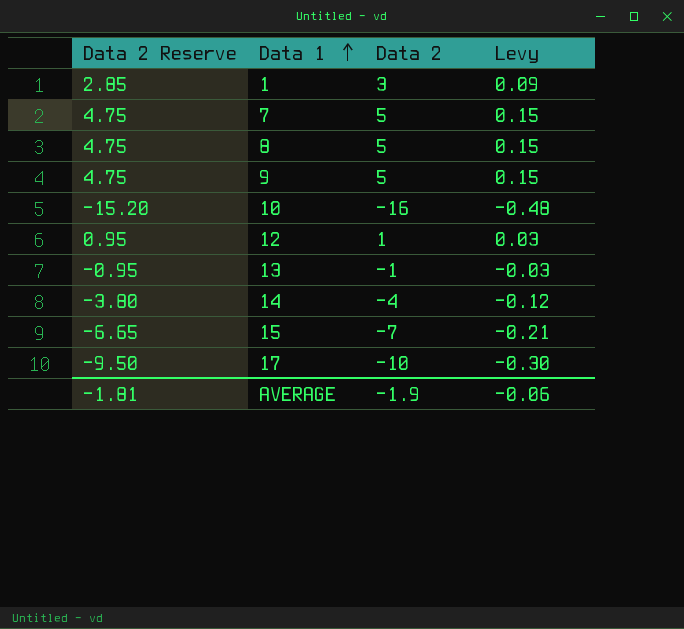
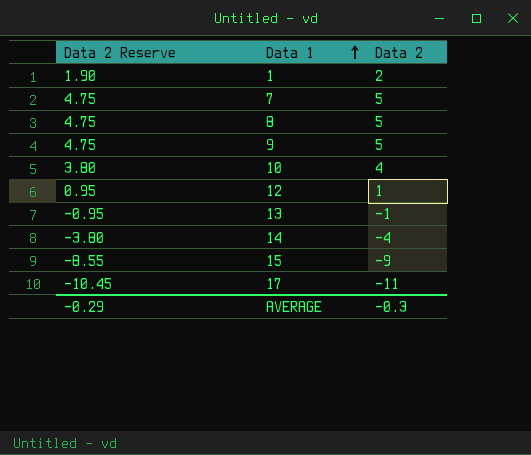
column Levy | formula: [Data 2] * 0.03 -> none
1 | Data 2 Reserve: 2.85 -> 1.90
1 | Data 2: 3 -> 2
10 | Data 2 Reserve: -15.20 -> 3.80
10 | Data 2: -16 -> 4
15 | Data 2 Reserve: -6.65 -> -8.55
15 | Data 2: -7 -> -9
17 | Data 2 Reserve: -9.50 -> -10.45
17 | Data 2: -10 -> -11
AVERAGE | Data 2 Reserve: -1.81 -> -0.29
AVERAGE | Data 2: -1.9 -> -0.3

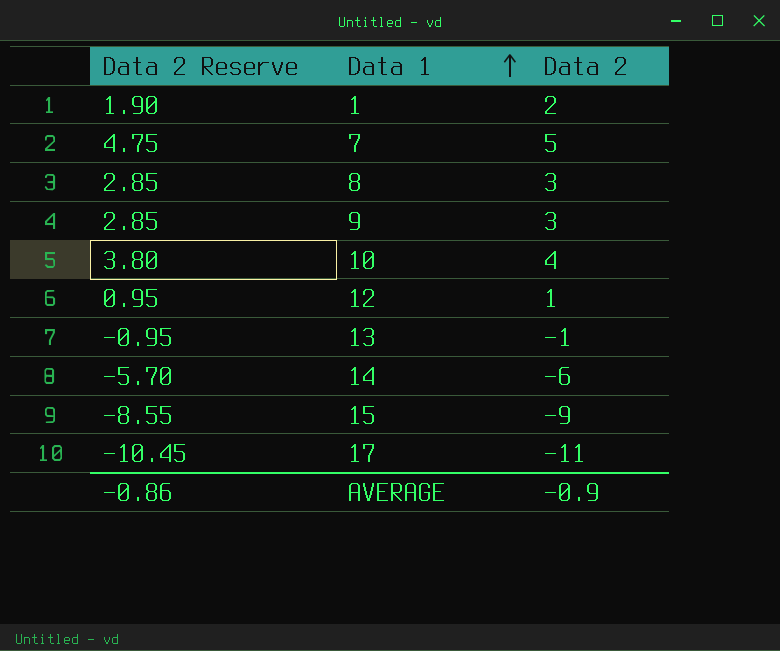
8 | Data 2 Reserve: 4.75 -> 2.85
8 | Data 2: 5 -> 3
9 | Data 2 Reserve: 4.75 -> 2.85
9 | Data 2: 5 -> 3
14 | Data 2 Reserve: -3.80 -> -5.70
14 | Data 2: -4 -> -6
AVERAGE | Data 2 Reserve: -0.29 -> -0.86
AVERAGE | Data 2: -0.3 -> -0.9

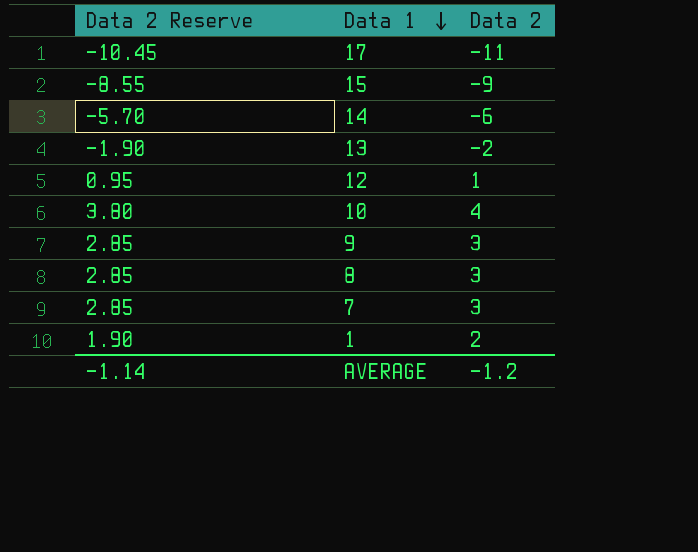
row order: Data 1 ascending -> Data 1 descending
13 | Data 2 Reserve: -0.95 -> -1.90
13 | Data 2: -1 -> -2
7 | Data 2 Reserve: 4.75 -> 2.85
7 | Data 2: 5 -> 3
AVERAGE | Data 2 Reserve: -0.86 -> -1.14
AVERAGE | Data 2: -0.9 -> -1.2

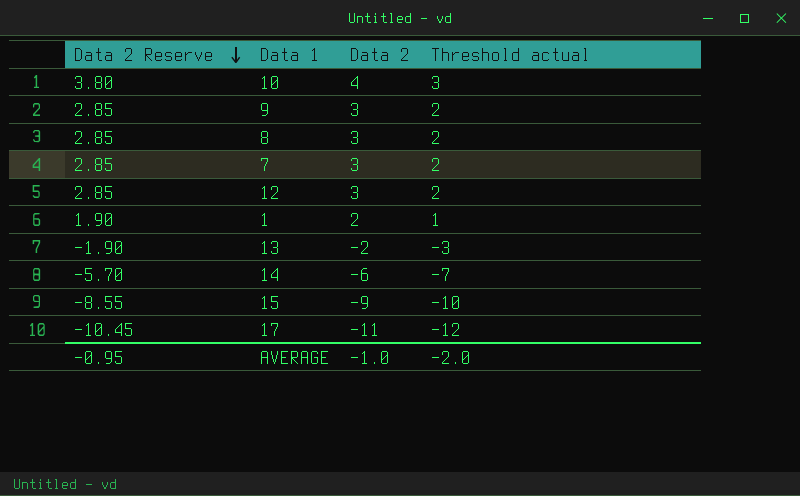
row order: Data 1 descending -> Data 2 Reserve descending
column Threshold actual | formula: none -> [Data 2] - 1
12 | Data 2 Reserve: 0.95 -> 2.85
12 | Data 2: 1 -> 3
AVERAGE | Data 2 Reserve: -1.14 -> -0.95
AVERAGE | Data 2: -1.2 -> -1.0

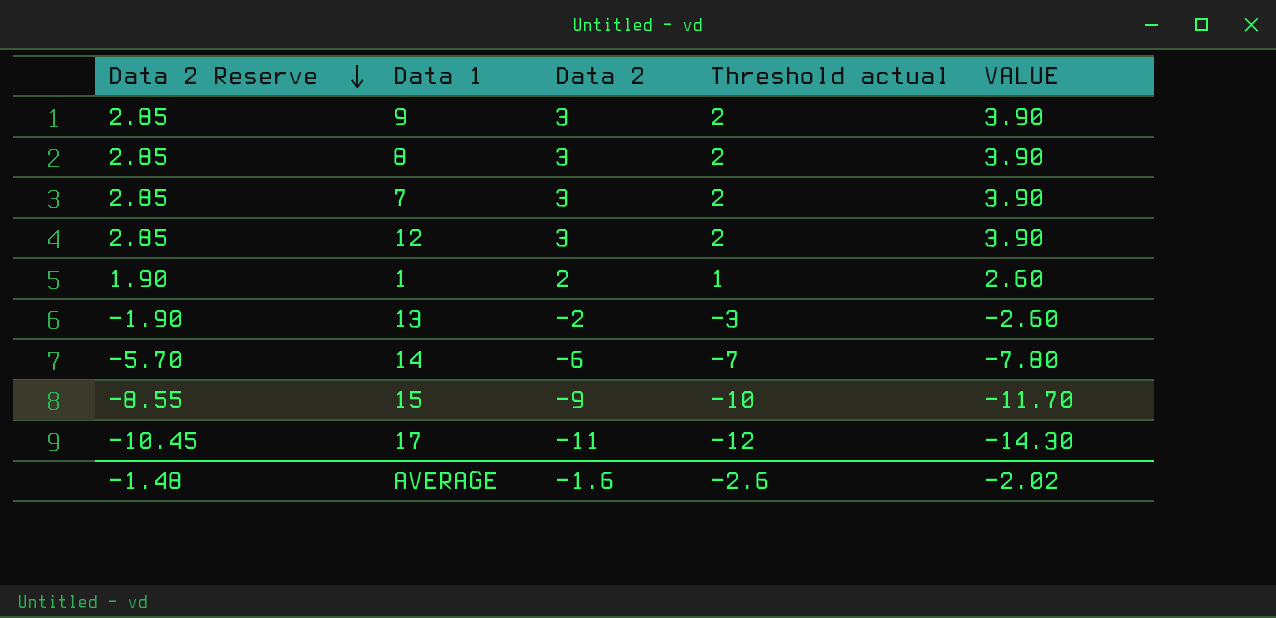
column VALUE | formula: none -> [Data 2] * 1.3
row 10: 3.80 | 4 | 3 -> none
AVERAGE | Data 2 Reserve: -0.95 -> -1.48
AVERAGE | Data 2: -1.0 -> -1.6
AVERAGE | Threshold actual: -2.0 -> -2.6

